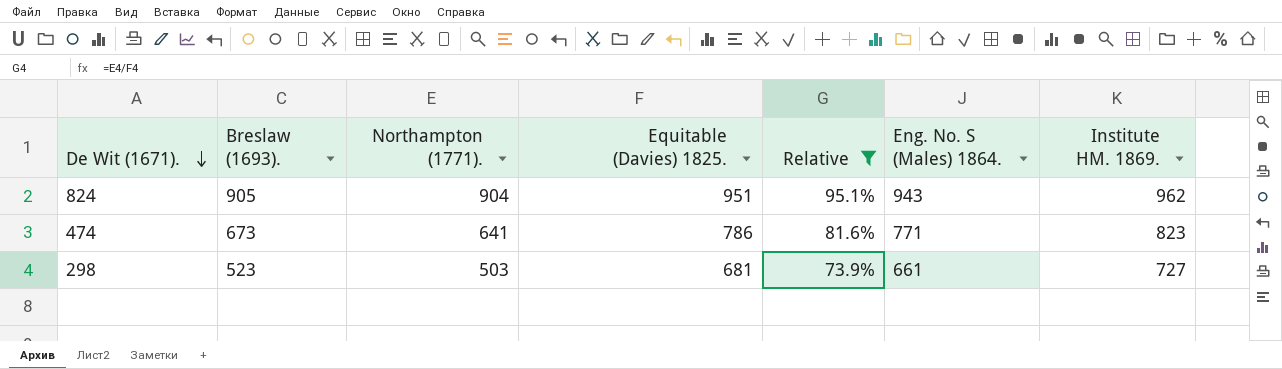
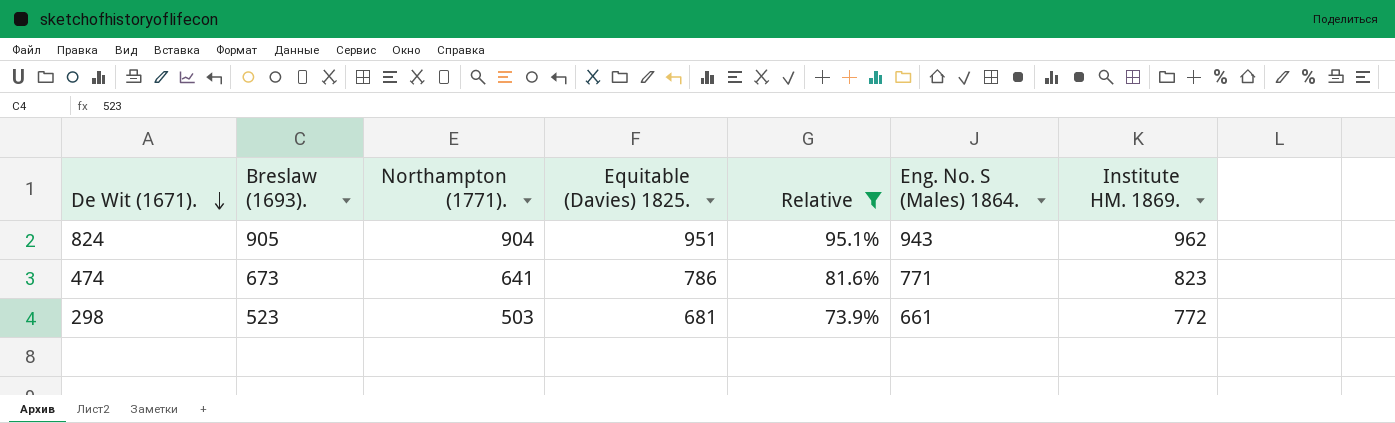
298 | Institute HM. 1869.: 727 -> 772

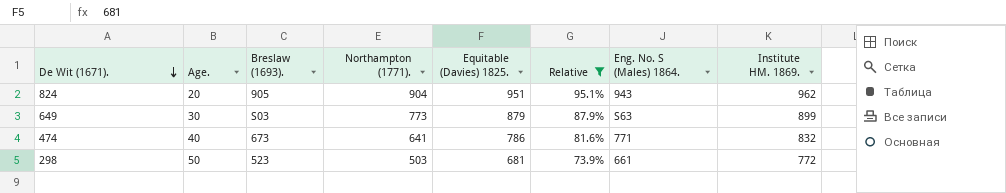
column Age. | position: none -> 2
row 649: none -> 30 | S03 | 773 | 879 | 87.9% | S63 | 899
474 | Institute HM. 1869.: 823 -> 832

